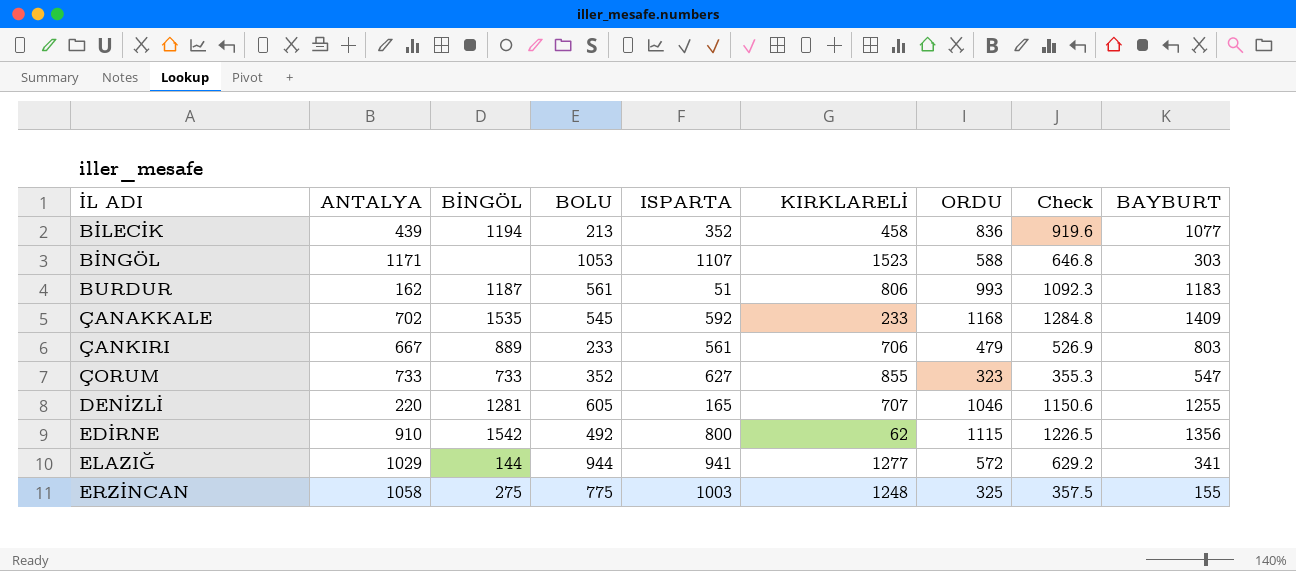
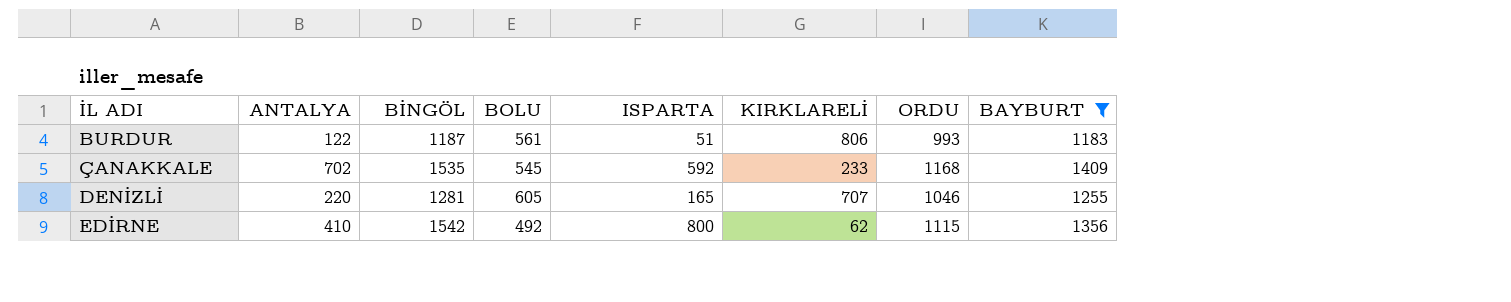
filter: none -> BAYBURT >= 1183
column Check | formula: [ORDU] * 1.1 -> none
BURDUR | ANTALYA: 162 -> 122
EDİRNE | ANTALYA: 910 -> 410

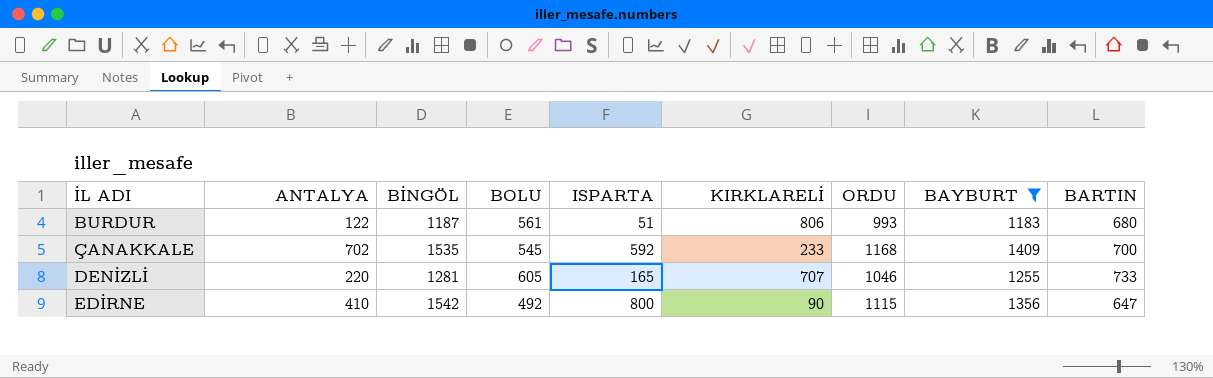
column BARTIN | position: none -> 9
EDİRNE | KIRKLARELİ: 62 -> 90

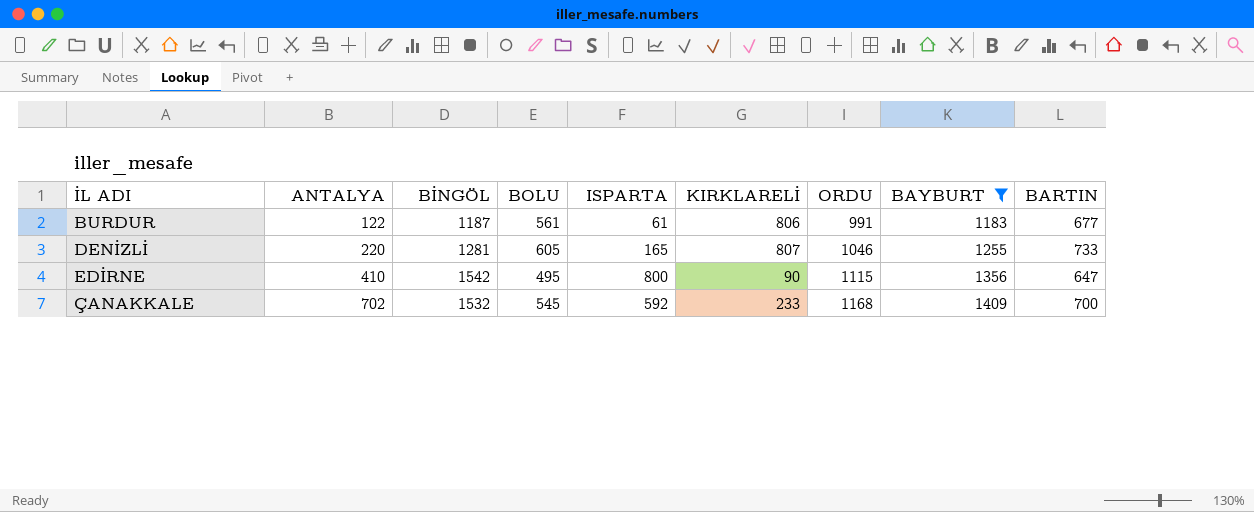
row order: İL ADI ascending -> ANTALYA ascending
BURDUR | ISPARTA: 51 -> 61
BURDUR | ORDU: 993 -> 991
BURDUR | BARTIN: 680 -> 677
DENİZLİ | KIRKLARELİ: 707 -> 807
EDİRNE | BOLU: 492 -> 495
ÇANAKKALE | BİNGÖL: 1535 -> 1532

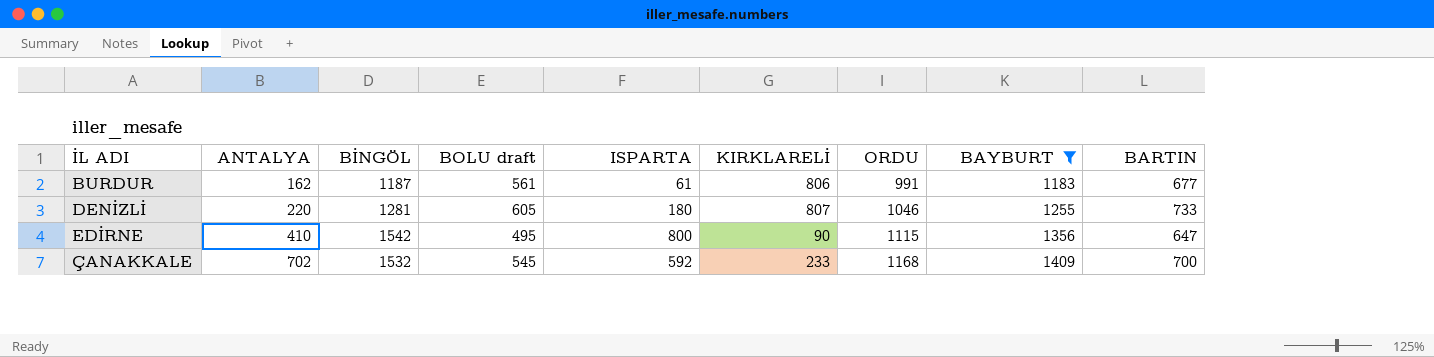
column name: BOLU -> BOLU draft
BURDUR | ANTALYA: 122 -> 162
DENİZLİ | ISPARTA: 165 -> 180

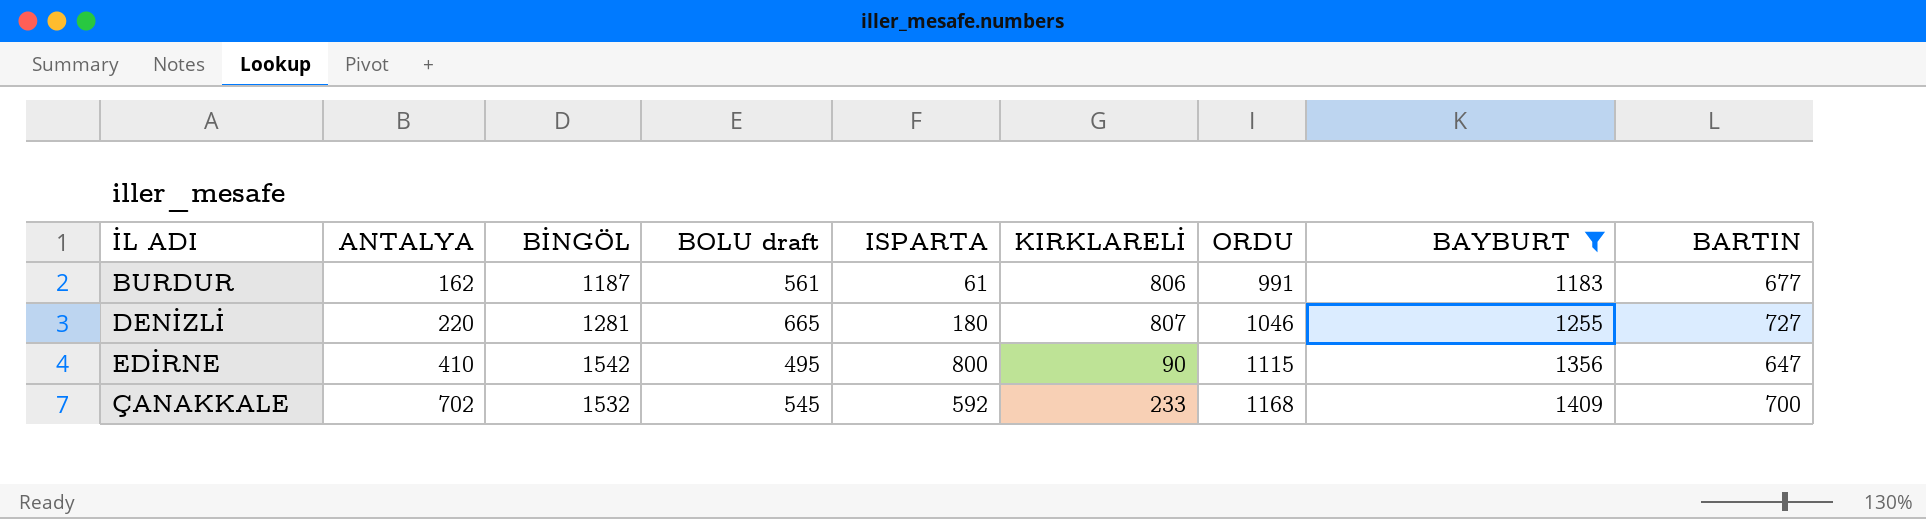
DENİZLİ | BOLU draft: 605 -> 665
DENİZLİ | BARTIN: 733 -> 727

